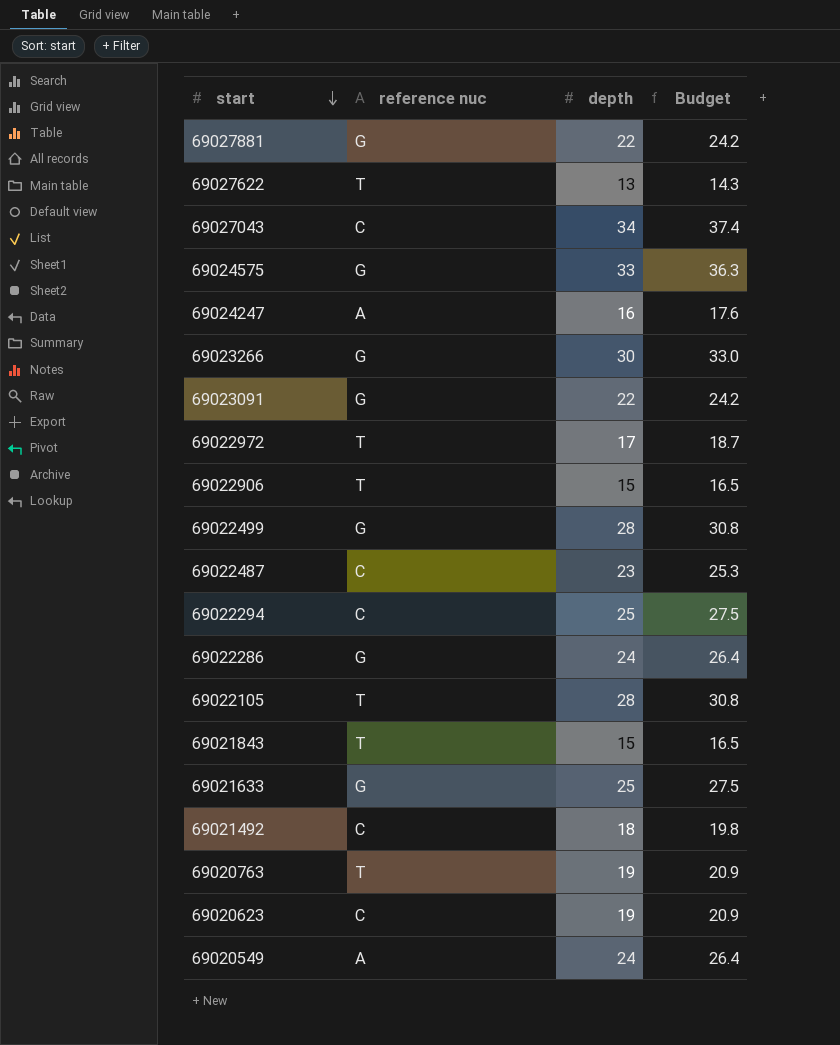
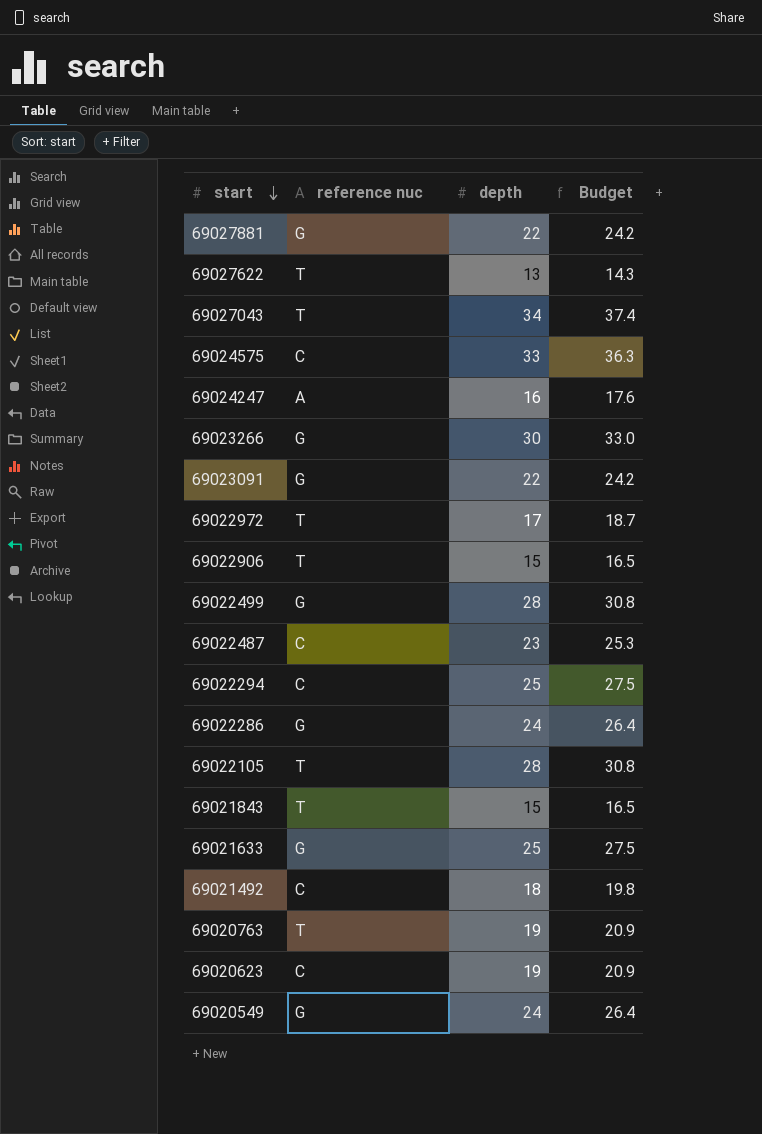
69027043 | reference nuc: C -> T
69024575 | reference nuc: G -> C
69020549 | reference nuc: A -> G

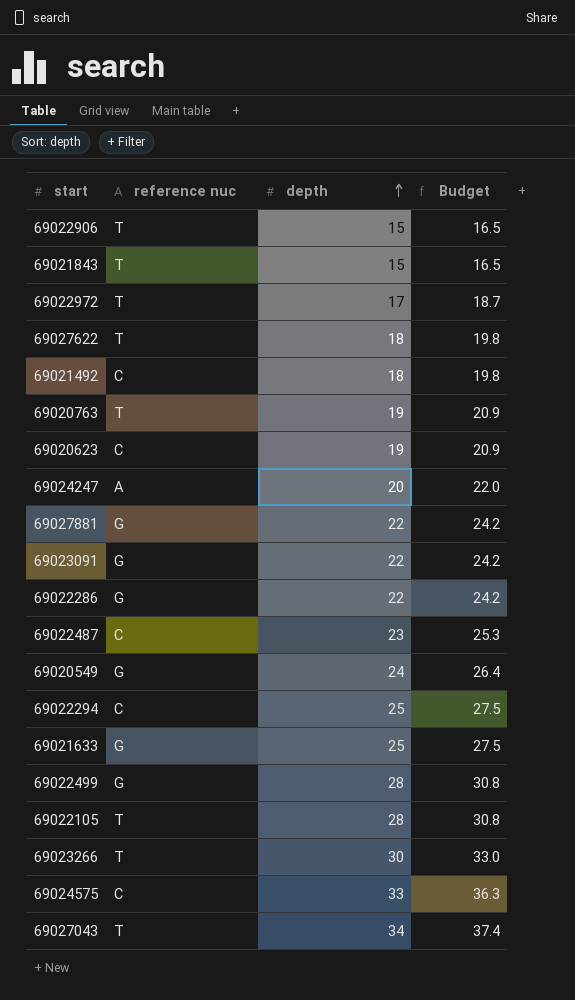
row order: start descending -> depth ascending
69027622 | depth: 13 -> 18
69027622 | Budget: 14.3 -> 19.8
69024247 | depth: 16 -> 20
69024247 | Budget: 17.6 -> 22.0
69022286 | depth: 24 -> 22
69022286 | Budget: 26.4 -> 24.2
69023266 | reference nuc: G -> T

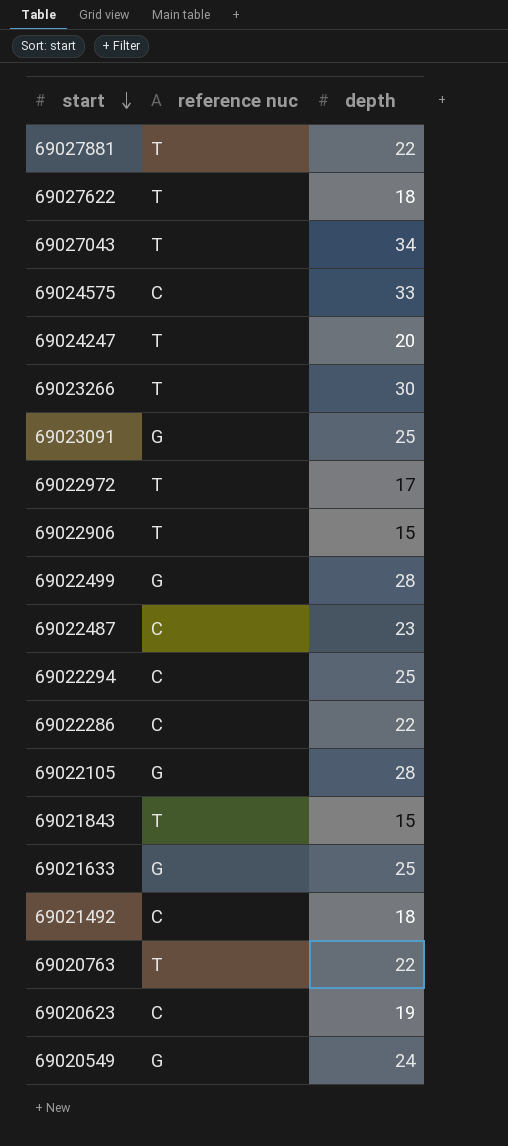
row order: depth ascending -> start descending
column Budget | formula: [depth] * 1.1 -> none
69027881 | reference nuc: G -> T
69024247 | reference nuc: A -> T
69023091 | depth: 22 -> 25
69022286 | reference nuc: G -> C
69022105 | reference nuc: T -> G
69020763 | depth: 19 -> 22

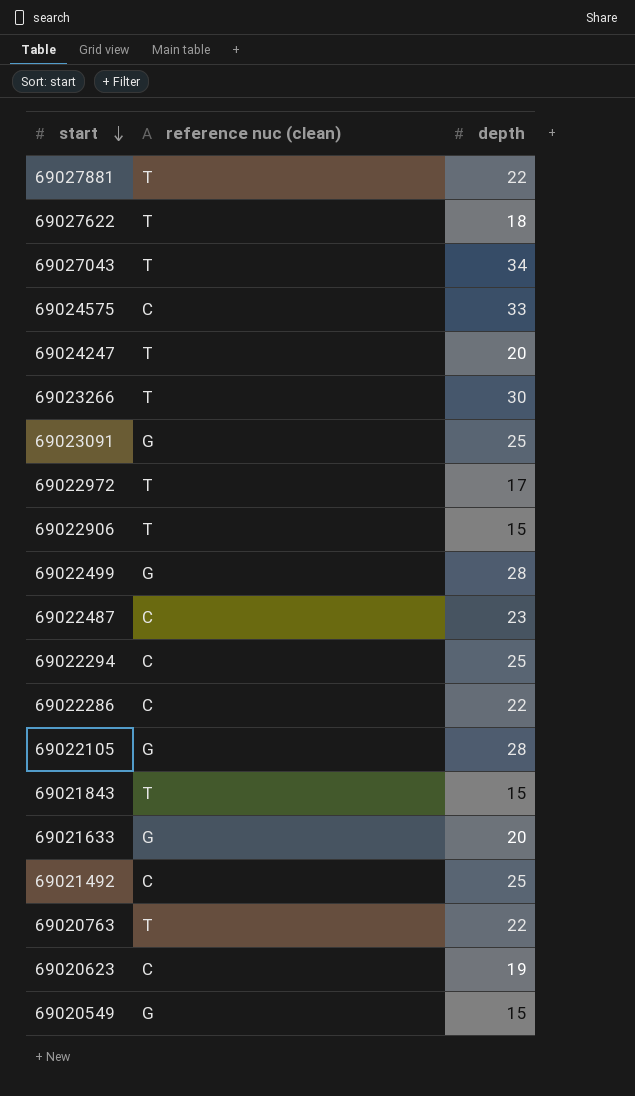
column name: reference nuc -> reference nuc (clean)
69021633 | depth: 25 -> 20
69021492 | depth: 18 -> 25
69020549 | depth: 24 -> 15

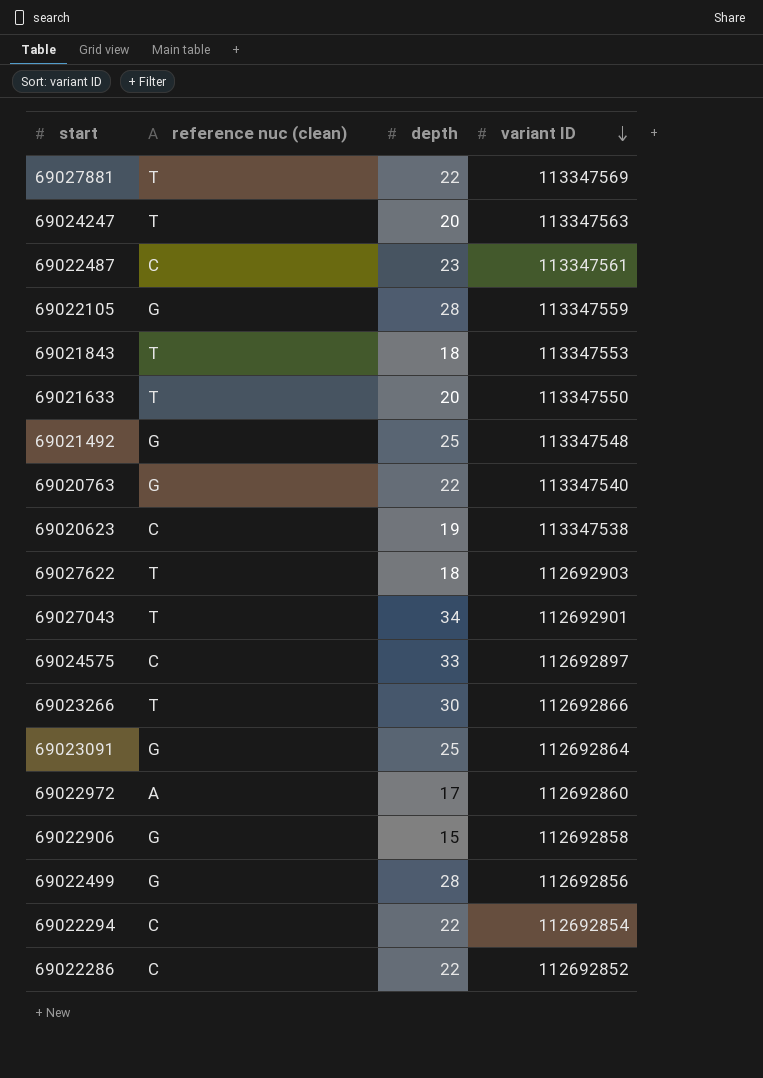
row order: start descending -> variant ID descending
column variant ID | position: none -> 4
row 69020549: G | 15 -> none
69021843 | depth: 15 -> 18
69021633 | reference nuc (clean): G -> T
69021492 | reference nuc (clean): C -> G
69020763 | reference nuc (clean): T -> G
69022972 | reference nuc (clean): T -> A
69022906 | reference nuc (clean): T -> G
69022294 | depth: 25 -> 22

